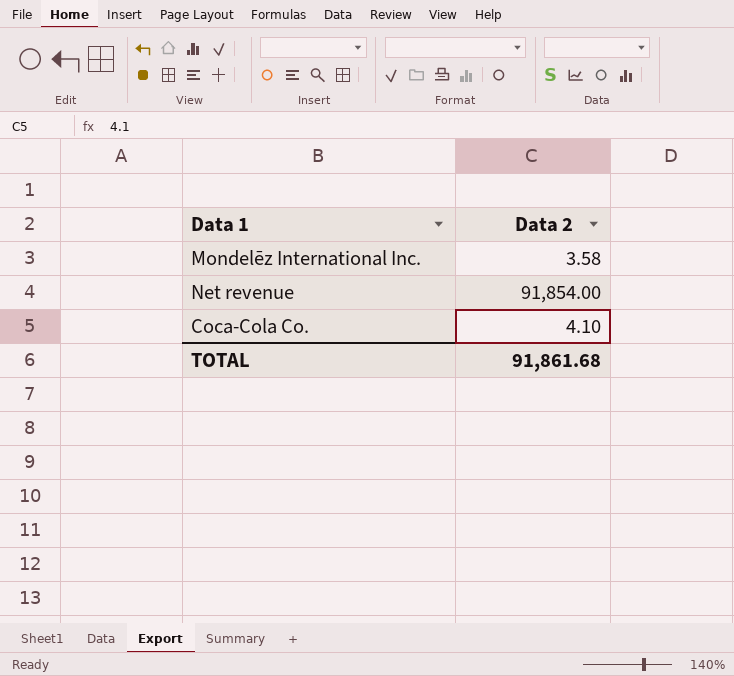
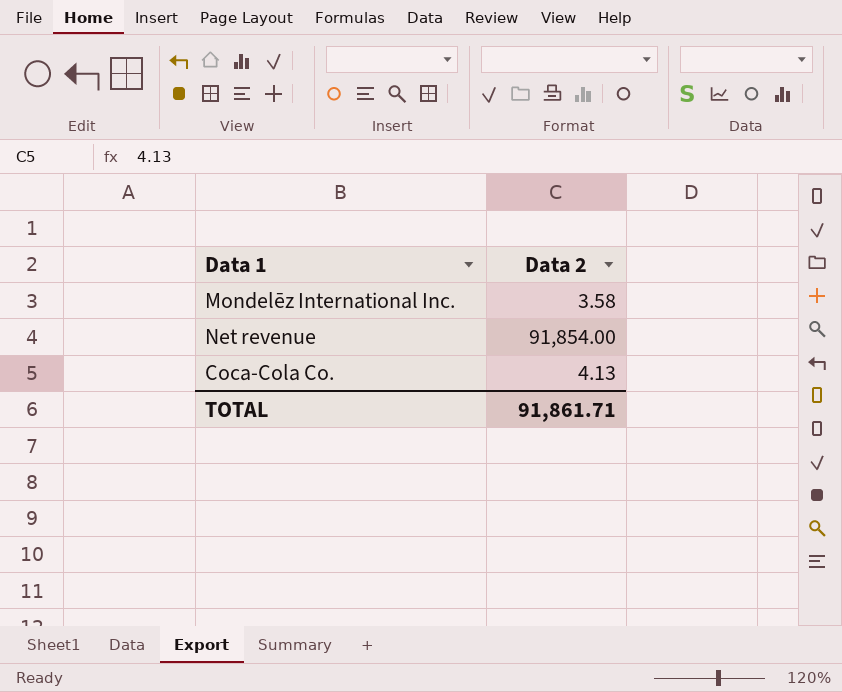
Coca-Cola Co. | Data 2: 4.10 -> 4.13
TOTAL | Data 2: 91,861.68 -> 91,861.71

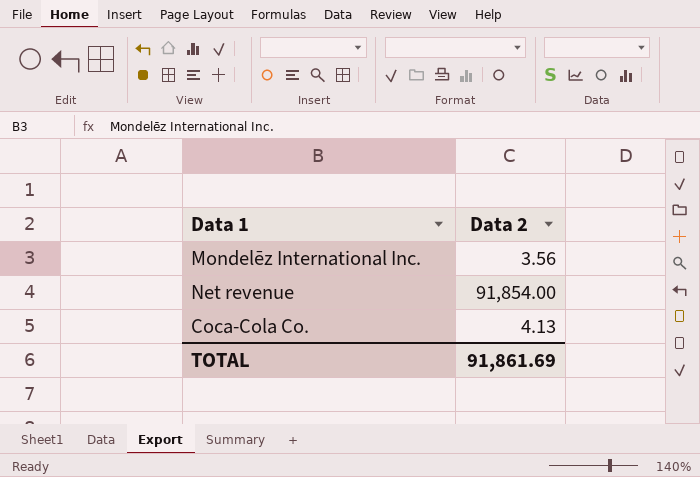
Mondelēz International Inc. | Data 2: 3.58 -> 3.56
TOTAL | Data 2: 91,861.71 -> 91,861.69

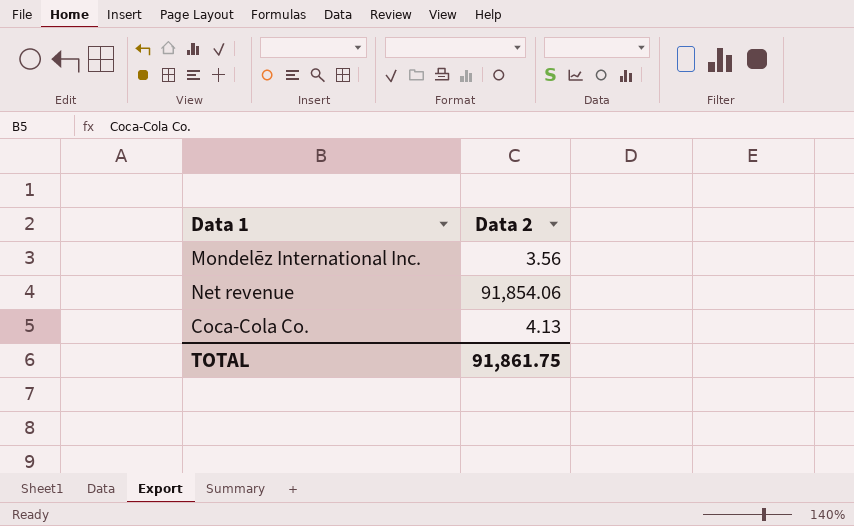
Net revenue | Data 2: 91,854.00 -> 91,854.06
TOTAL | Data 2: 91,861.69 -> 91,861.75

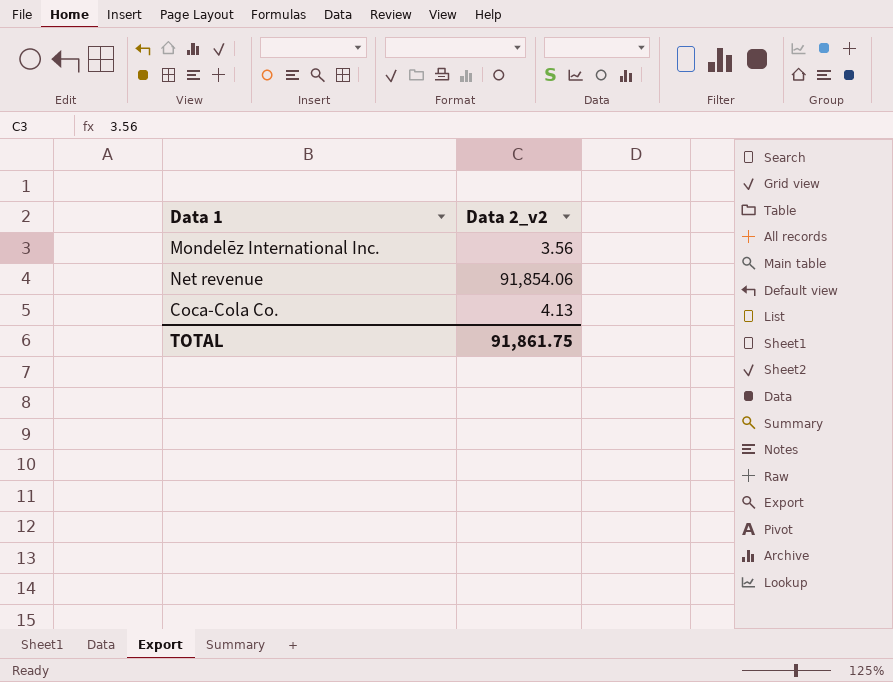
column name: Data 2 -> Data 2_v2

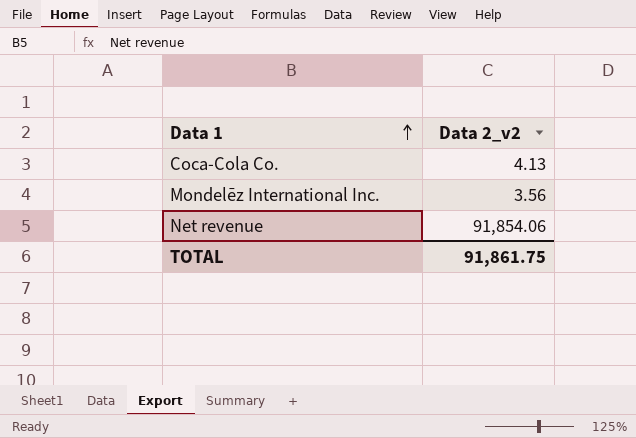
row order: none -> Data 1 ascending

